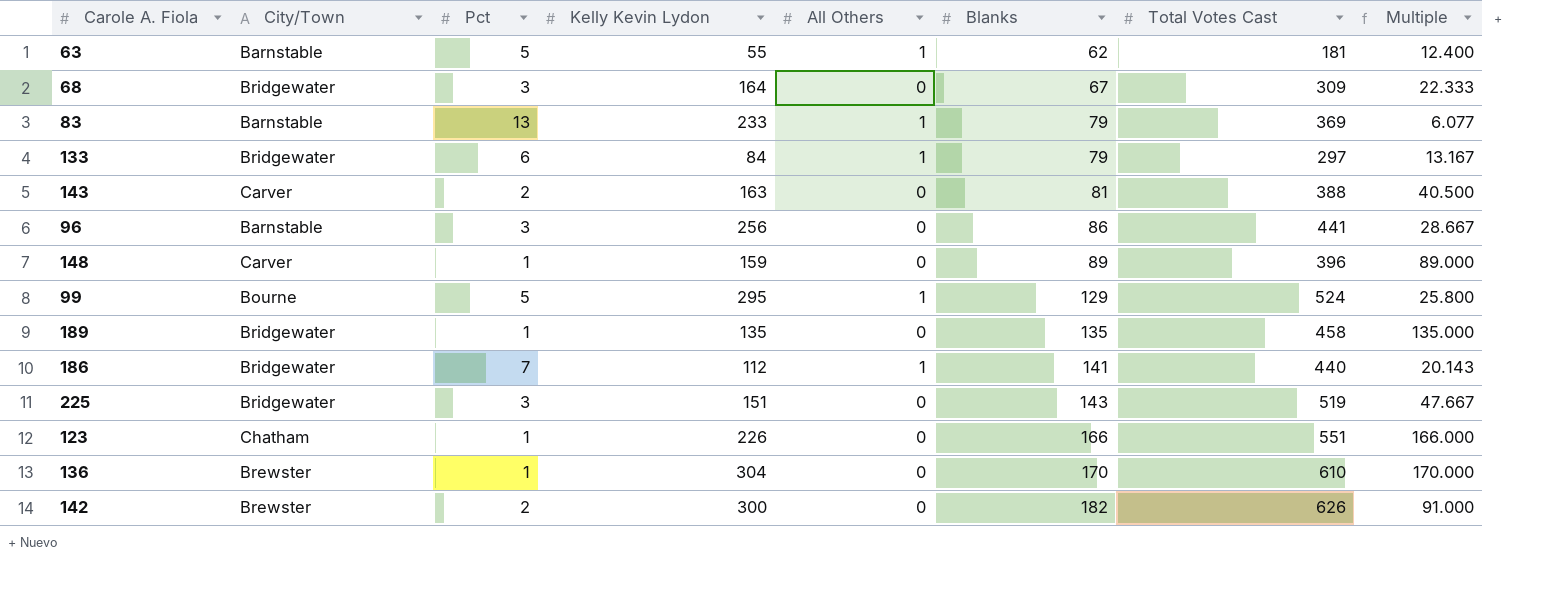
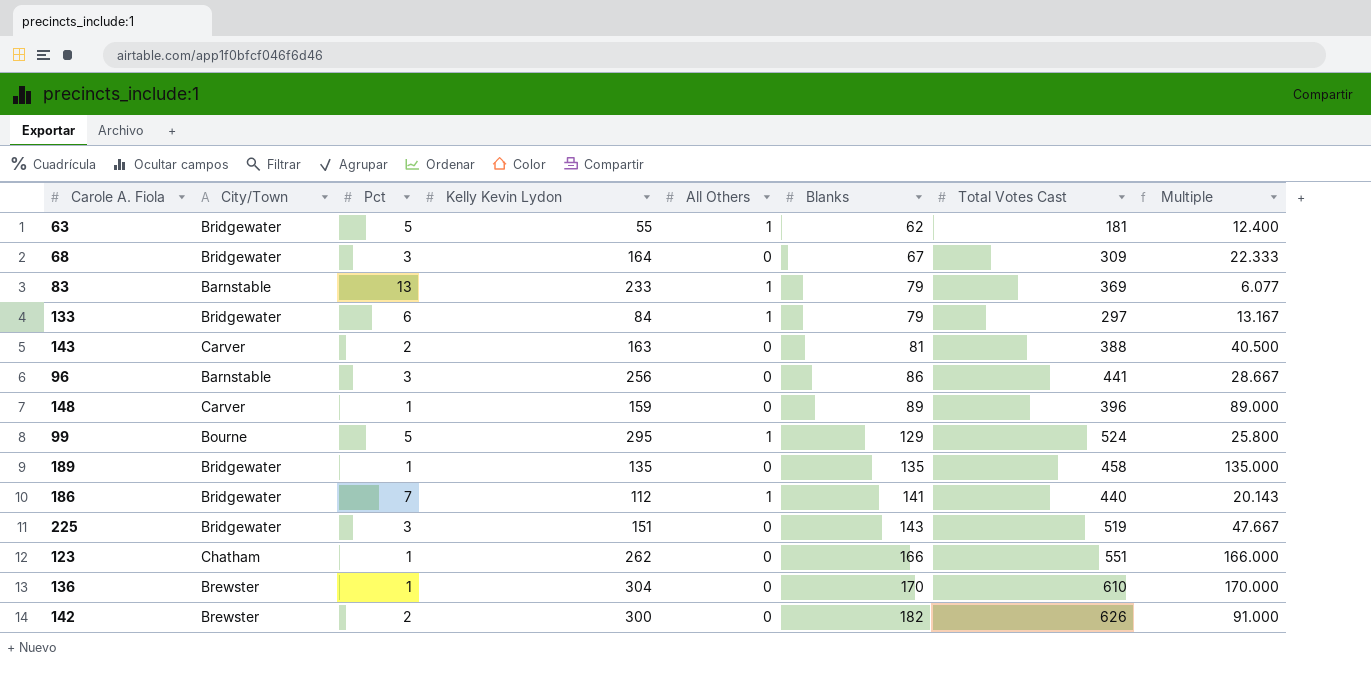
63 | City/Town: Barnstable -> Bridgewater
123 | Kelly Kevin Lydon: 226 -> 262

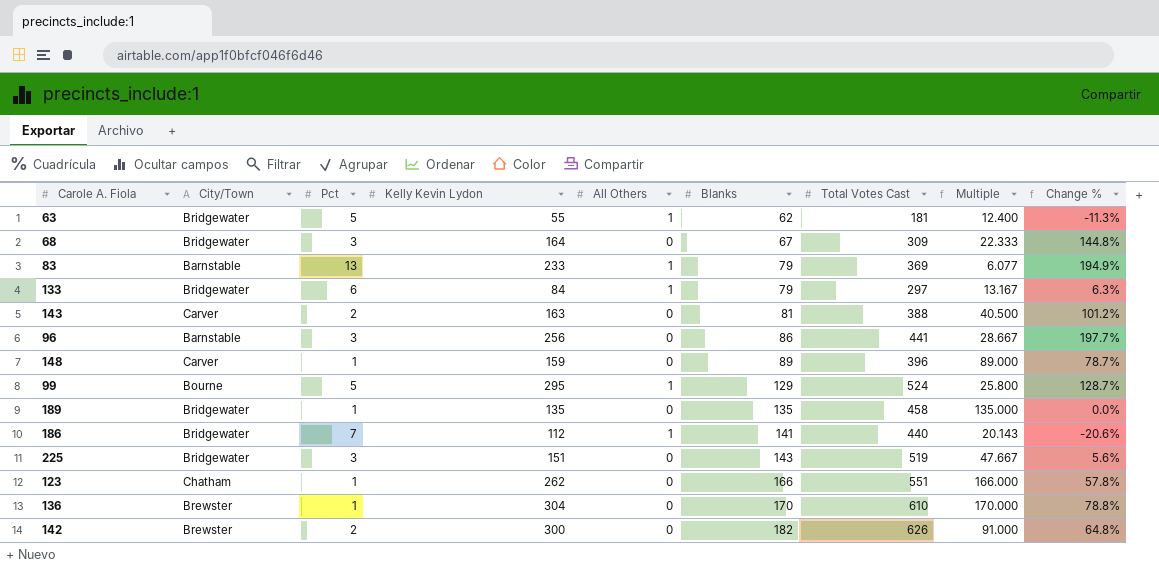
column Change % | formula: none -> ([Kelly Kevin Lydon] - [Blanks]) / [Blanks]

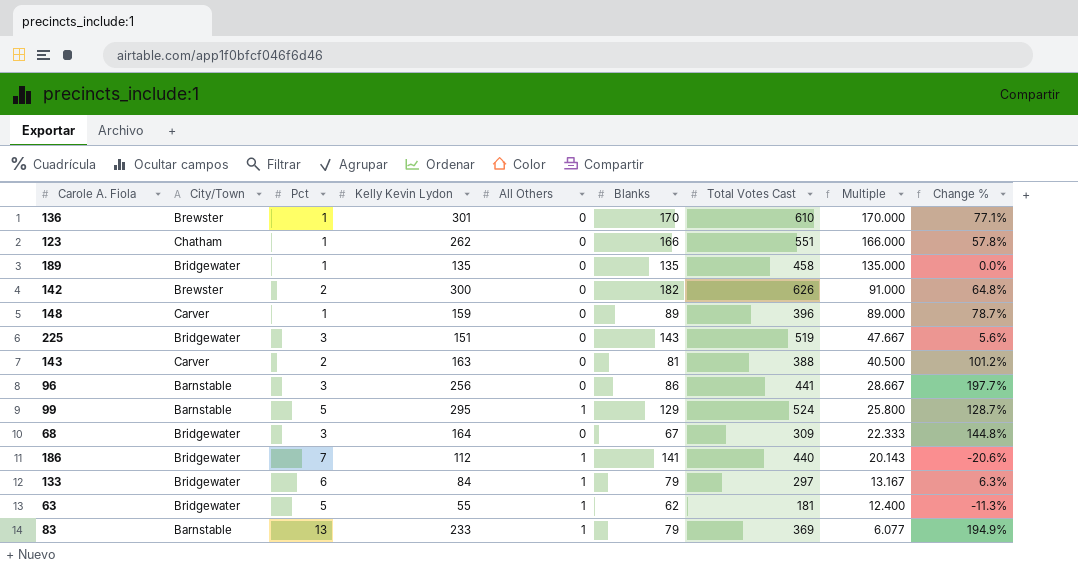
row order: Blanks ascending -> Multiple descending
136 | Kelly Kevin Lydon: 304 -> 301
136 | Change %: 78.8% -> 77.1%
99 | City/Town: Bourne -> Barnstable

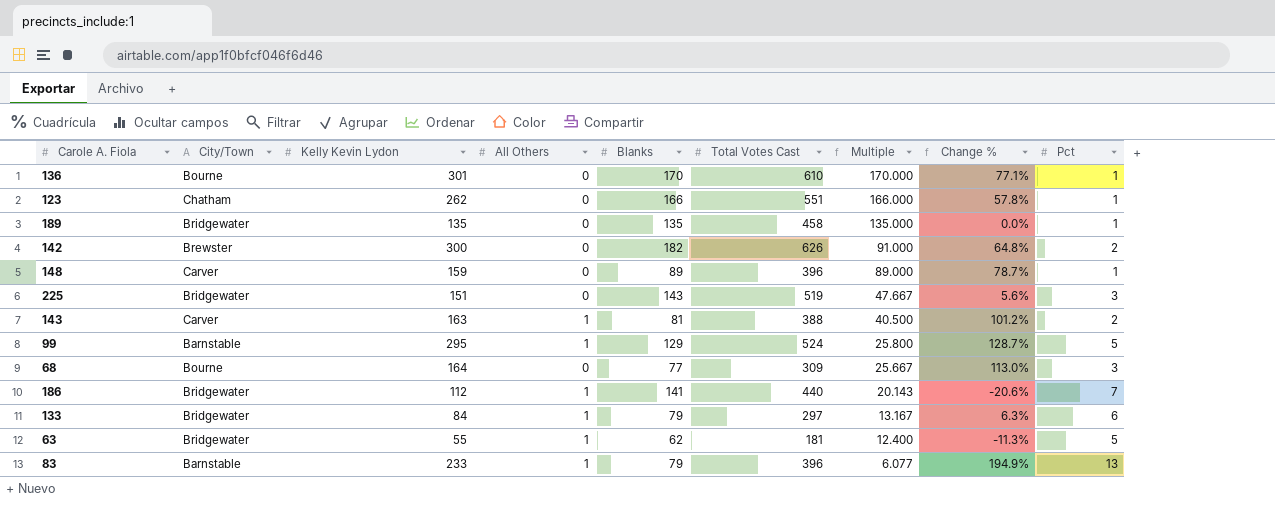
column Pct | position: 3 -> 9
row 96: Barnstable | 3 | 256 | 0 | 86 | 441 | 28.667 | 197.7% -> none
136 | City/Town: Brewster -> Bourne
143 | All Others: 0 -> 1
68 | City/Town: Bridgewater -> Bourne
68 | Blanks: 67 -> 77
68 | Multiple: 22.333 -> 25.667
68 | Change %: 144.8% -> 113.0%
83 | Total Votes Cast: 369 -> 396

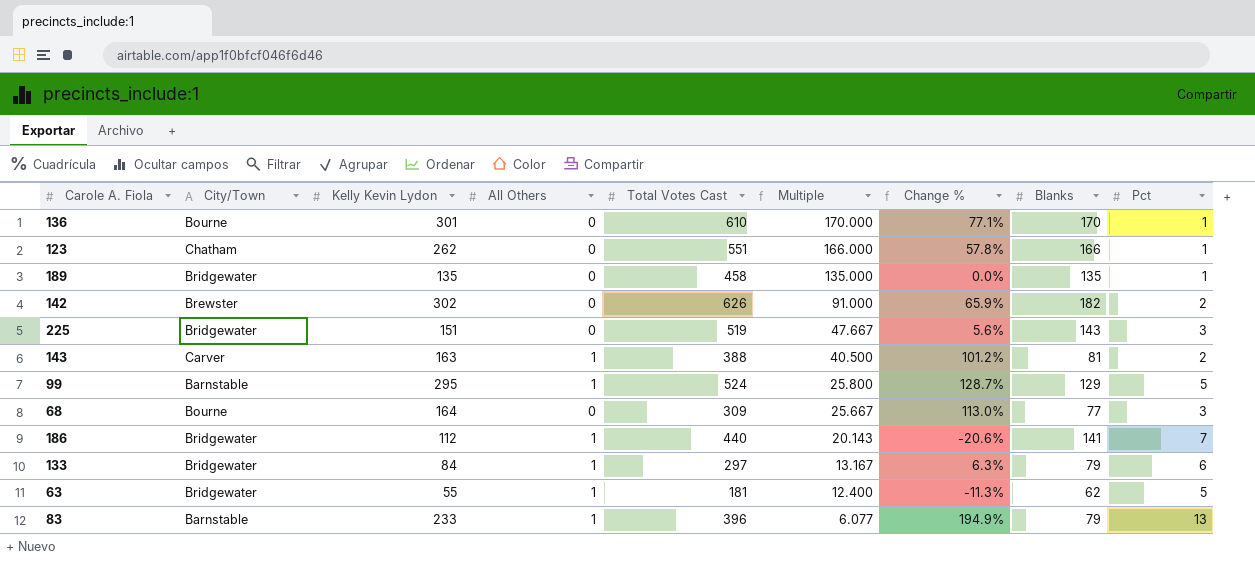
column Blanks | position: 5 -> 8
row 148: Carver | 159 | 0 | 89 | 396 | 89.000 | 78.7% | 1 -> none
142 | Kelly Kevin Lydon: 300 -> 302
142 | Change %: 64.8% -> 65.9%

